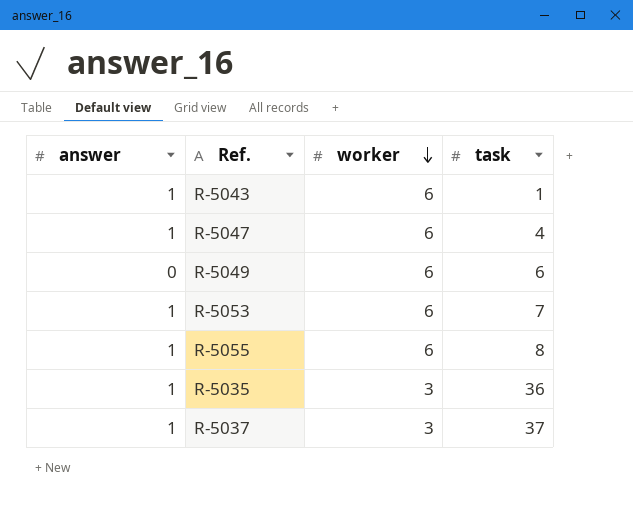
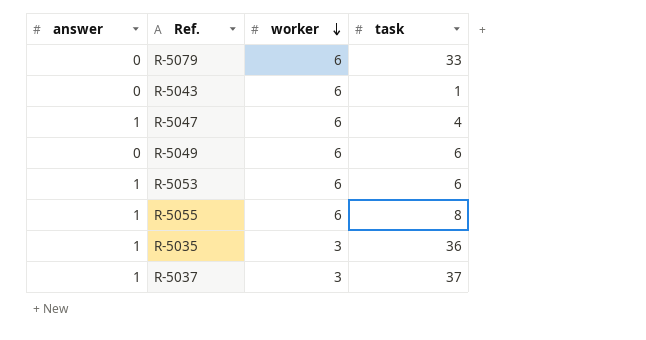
row R-5079: none -> 0 | 6 | 33
R-5043 | answer: 1 -> 0
R-5053 | task: 7 -> 6

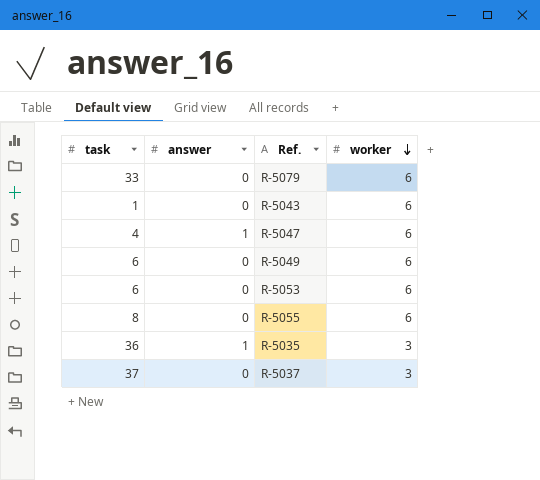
column task | position: 4 -> 1
R-5053 | answer: 1 -> 0
R-5055 | answer: 1 -> 0
R-5037 | answer: 1 -> 0

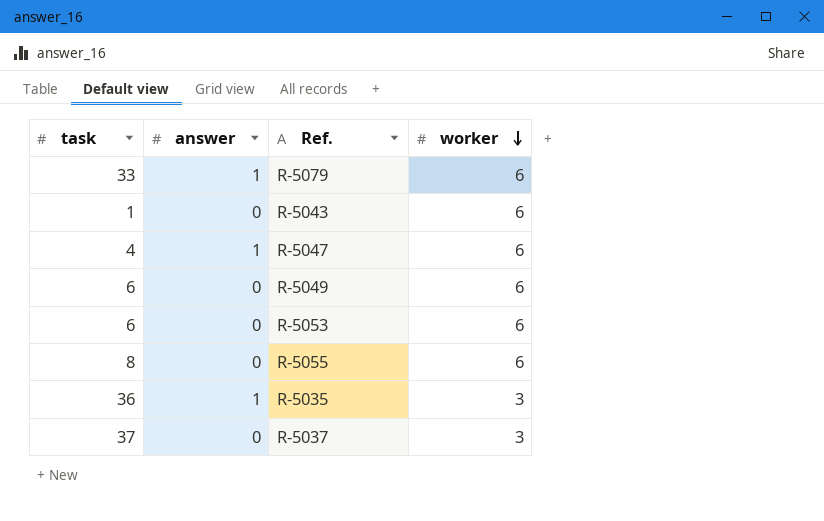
R-5079 | answer: 0 -> 1

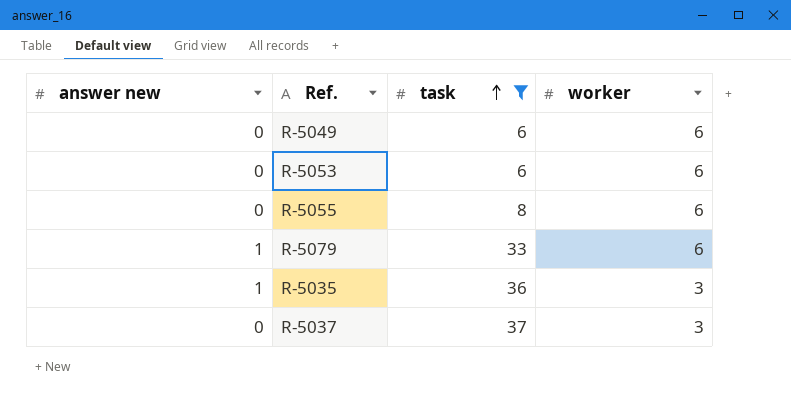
filter: none -> task >= 6
row order: worker descending -> task ascending
column name: answer -> answer new
column task | position: 1 -> 3

